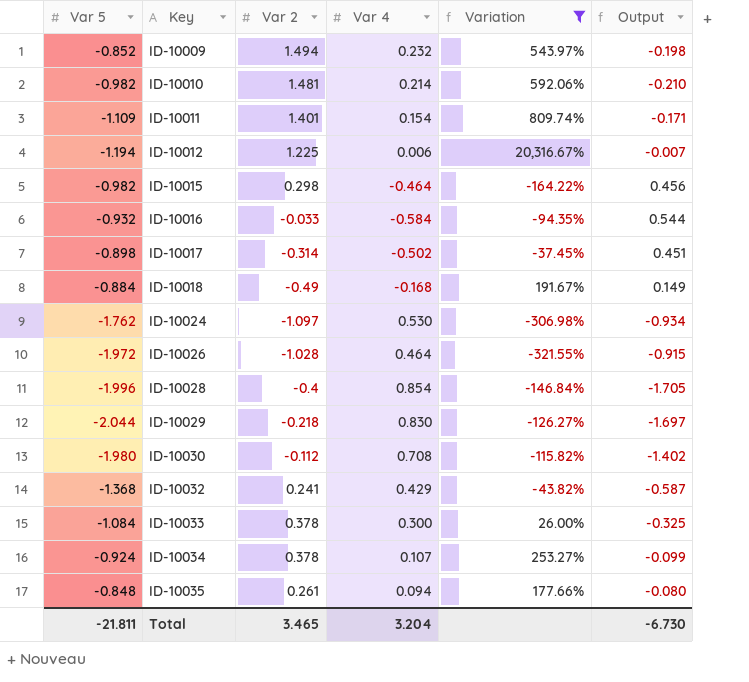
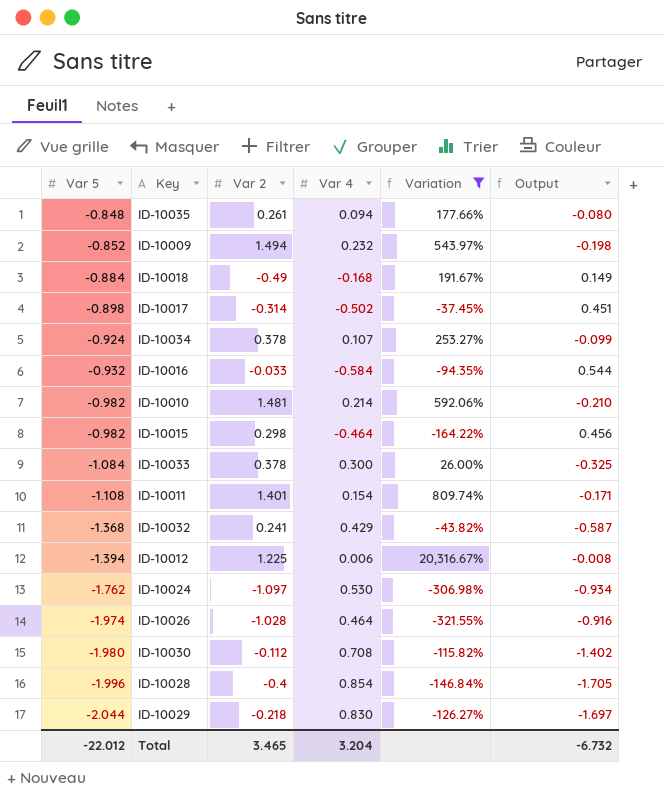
row order: Key ascending -> Var 5 descending
ID-10011 | Var 5: -1.109 -> -1.108
ID-10012 | Var 5: -1.194 -> -1.394
ID-10012 | Output: -0.007 -> -0.008
ID-10026 | Var 5: -1.972 -> -1.974
ID-10026 | Output: -0.915 -> -0.916
Total | Var 5: -21.811 -> -22.012
Total | Output: -6.730 -> -6.732

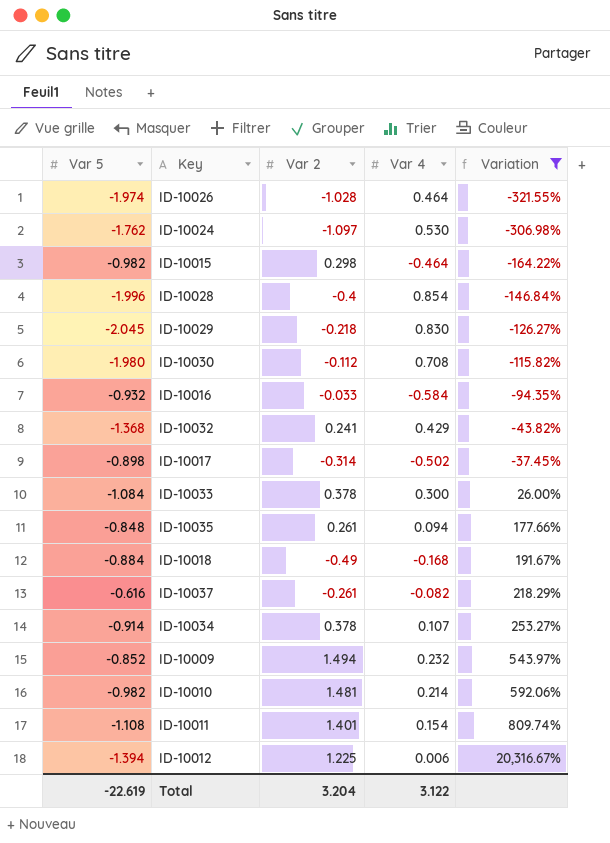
row order: Var 5 descending -> Variation ascending
column Output | formula: [Var 5] * [Var 4] -> none
ID-10029 | Var 5: -2.044 -> -2.045
row ID-10037: none -> -0.616 | -0.261 | -0.082 | 218.29%
ID-10034 | Var 5: -0.924 -> -0.914
Total | Var 5: -22.012 -> -22.619
Total | Var 2: 3.465 -> 3.204
Total | Var 4: 3.204 -> 3.122

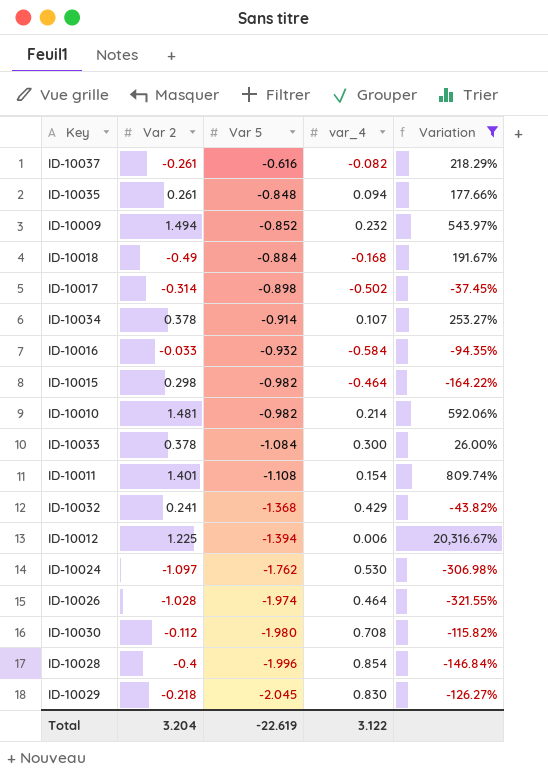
row order: Variation ascending -> Var 5 descending
column Var 5 | position: 1 -> 3
column name: Var 4 -> var_4

